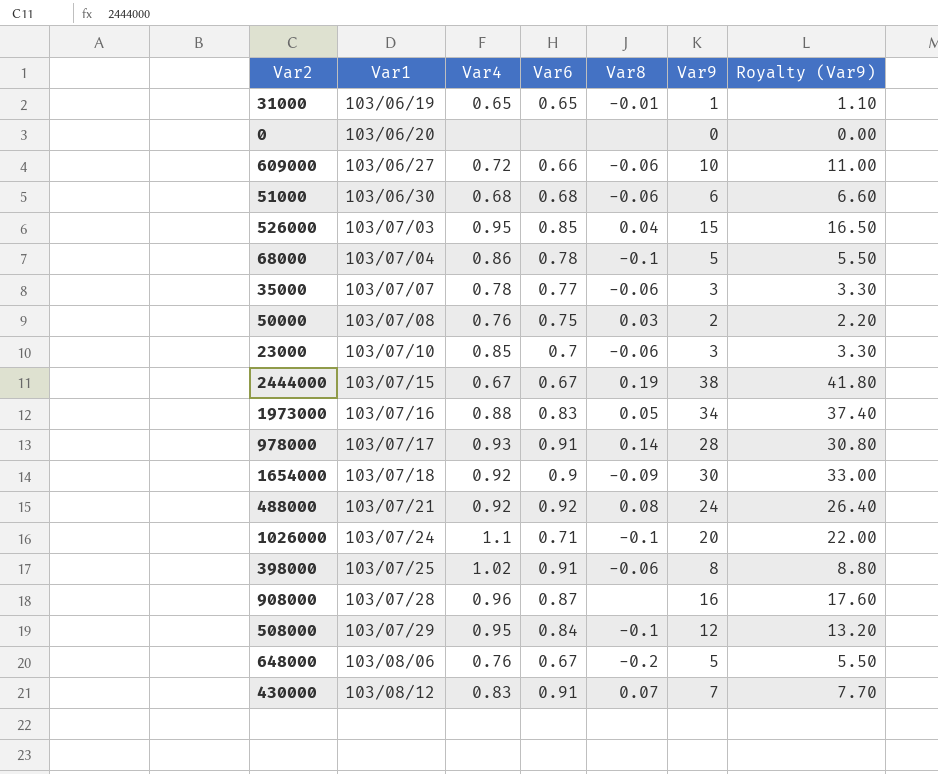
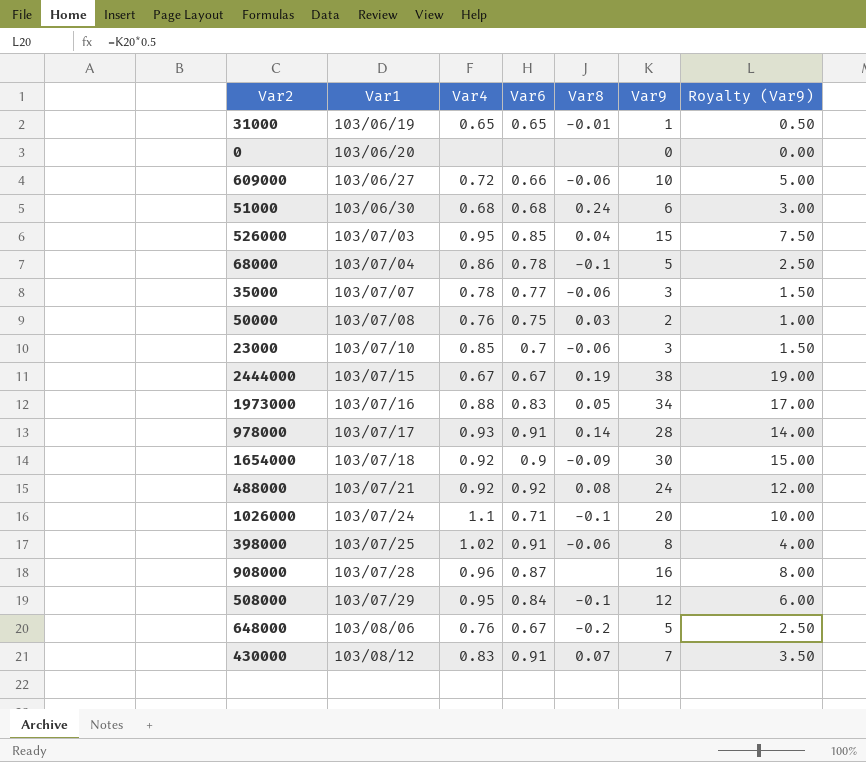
column Royalty (Var9) | formula: [Var9] * 1.1 -> [Var9] * 0.5
51000 | Var8: -0.06 -> 0.24

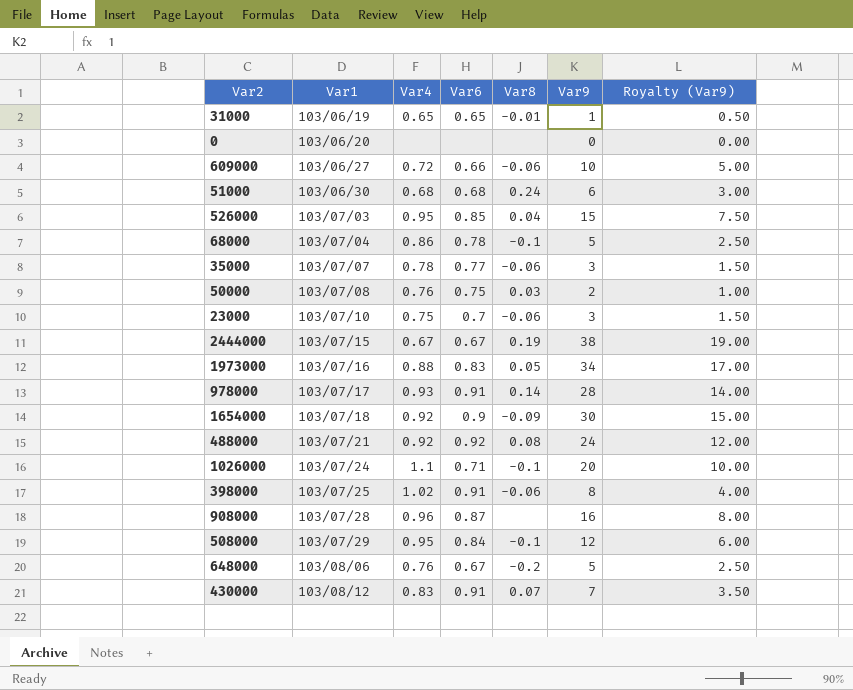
23000 | Var4: 0.85 -> 0.75

